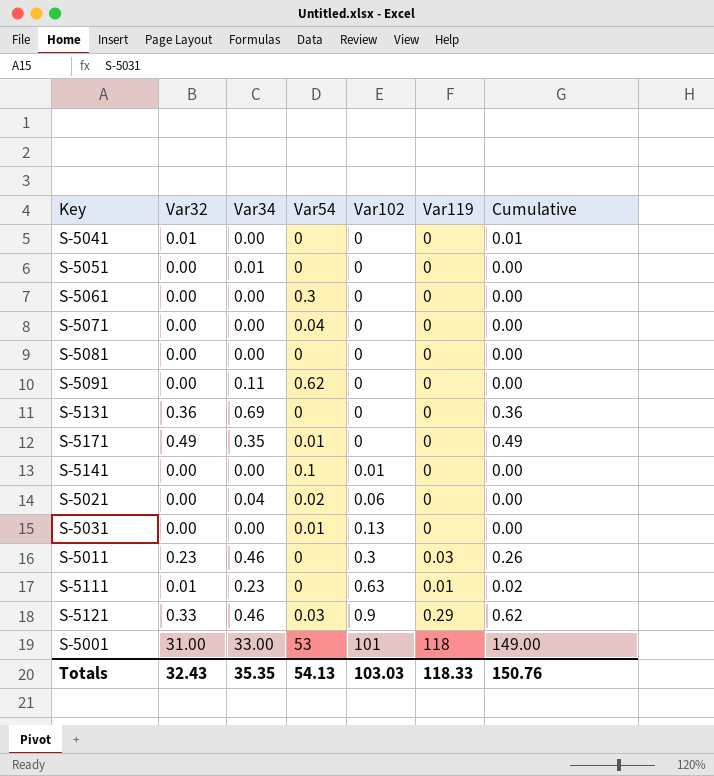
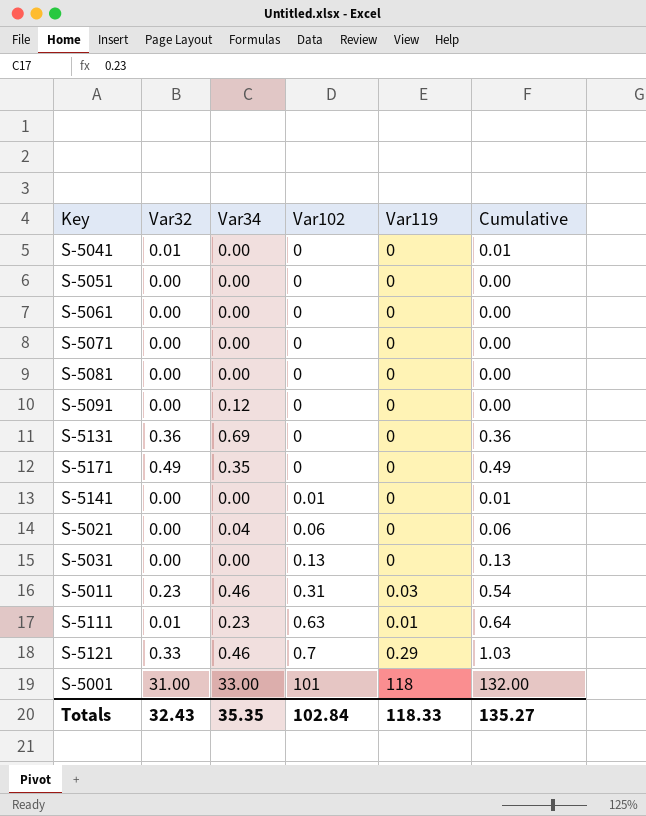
column Var54 | position: 4 -> none
column Cumulative | formula: [Var32] + [Var119] -> [Var32] + [Var102]
S-5051 | Var34: 0.01 -> 0.00
S-5091 | Var34: 0.11 -> 0.12
S-5011 | Var102: 0.3 -> 0.31
S-5121 | Var102: 0.9 -> 0.7
Totals | Var102: 103.03 -> 102.84
Totals | Cumulative: 150.76 -> 135.27

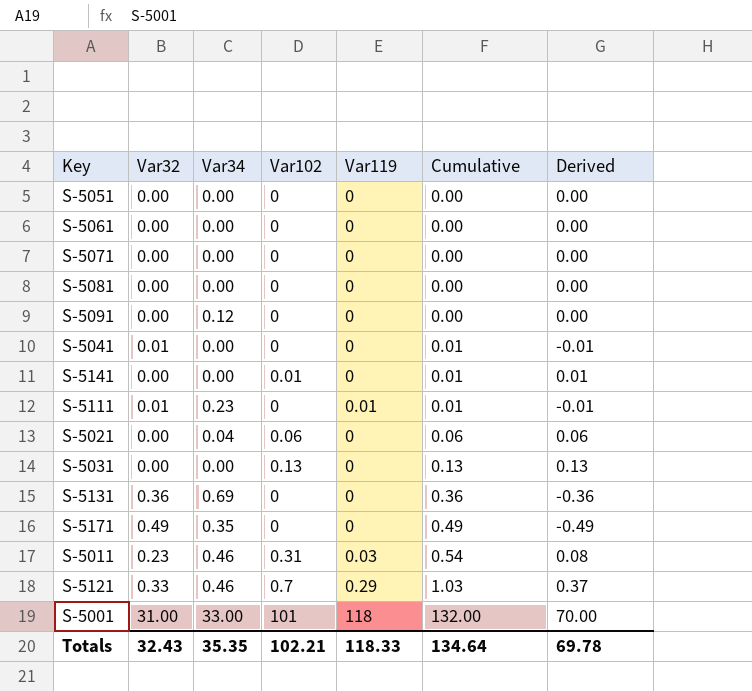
row order: Var102 ascending -> Cumulative ascending
column Derived | formula: none -> [Var102] - [Var32]
S-5111 | Var102: 0.63 -> 0
S-5111 | Cumulative: 0.64 -> 0.01
Totals | Var102: 102.84 -> 102.21
Totals | Cumulative: 135.27 -> 134.64

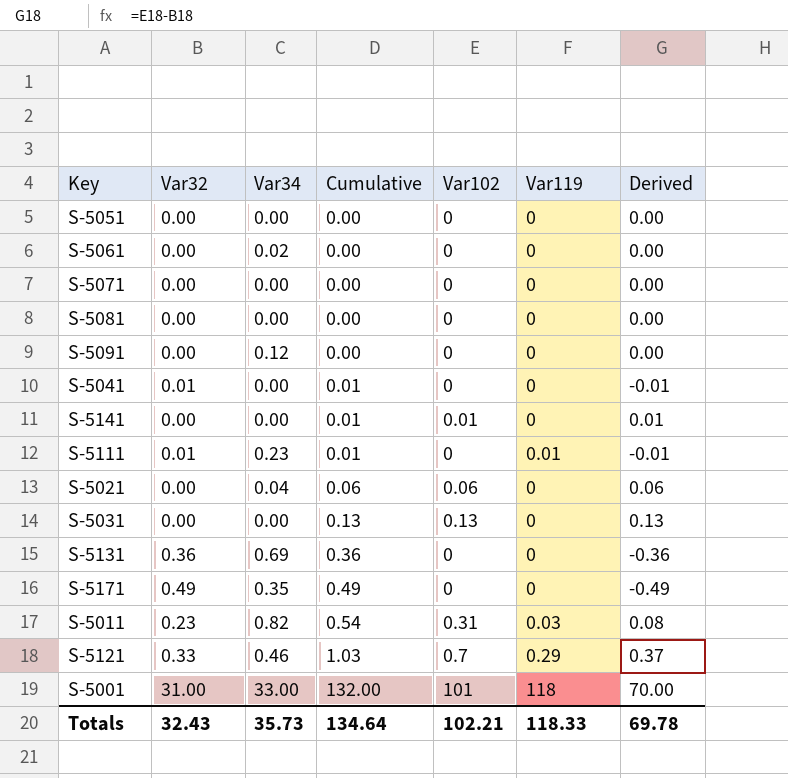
column Cumulative | position: 6 -> 4
S-5061 | Var34: 0.00 -> 0.02
S-5011 | Var34: 0.46 -> 0.82
Totals | Var34: 35.35 -> 35.73

